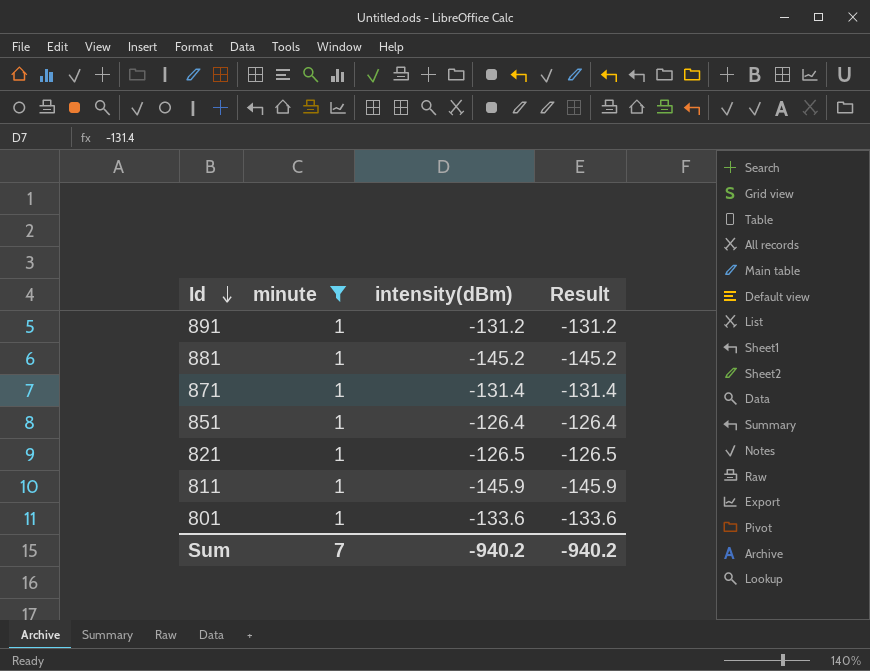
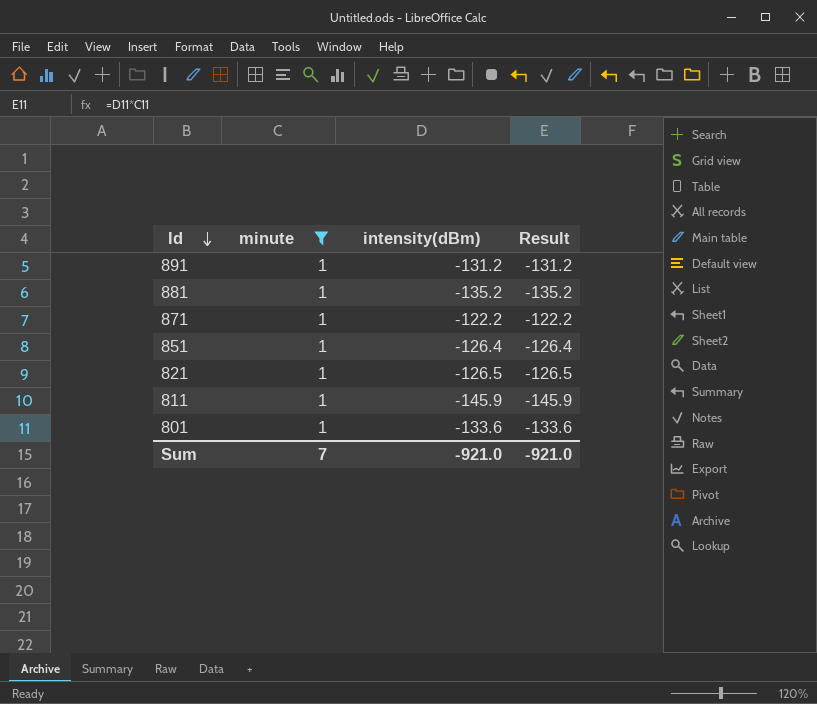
881 | intensity(dBm): -145.2 -> -135.2
881 | Result: -145.2 -> -135.2
871 | intensity(dBm): -131.4 -> -122.2
871 | Result: -131.4 -> -122.2
Sum | intensity(dBm): -940.2 -> -921.0
Sum | Result: -940.2 -> -921.0

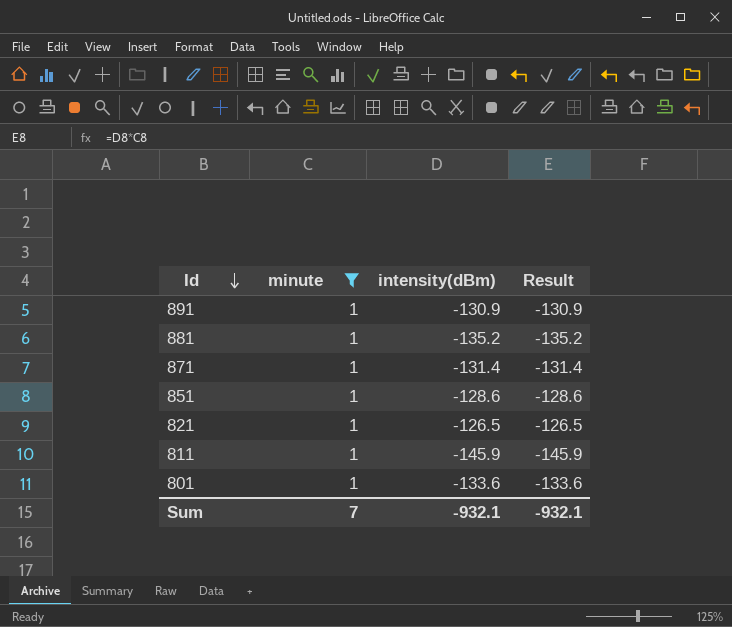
891 | intensity(dBm): -131.2 -> -130.9
891 | Result: -131.2 -> -130.9
871 | intensity(dBm): -122.2 -> -131.4
871 | Result: -122.2 -> -131.4
851 | intensity(dBm): -126.4 -> -128.6
851 | Result: -126.4 -> -128.6
Sum | intensity(dBm): -921.0 -> -932.1
Sum | Result: -921.0 -> -932.1

